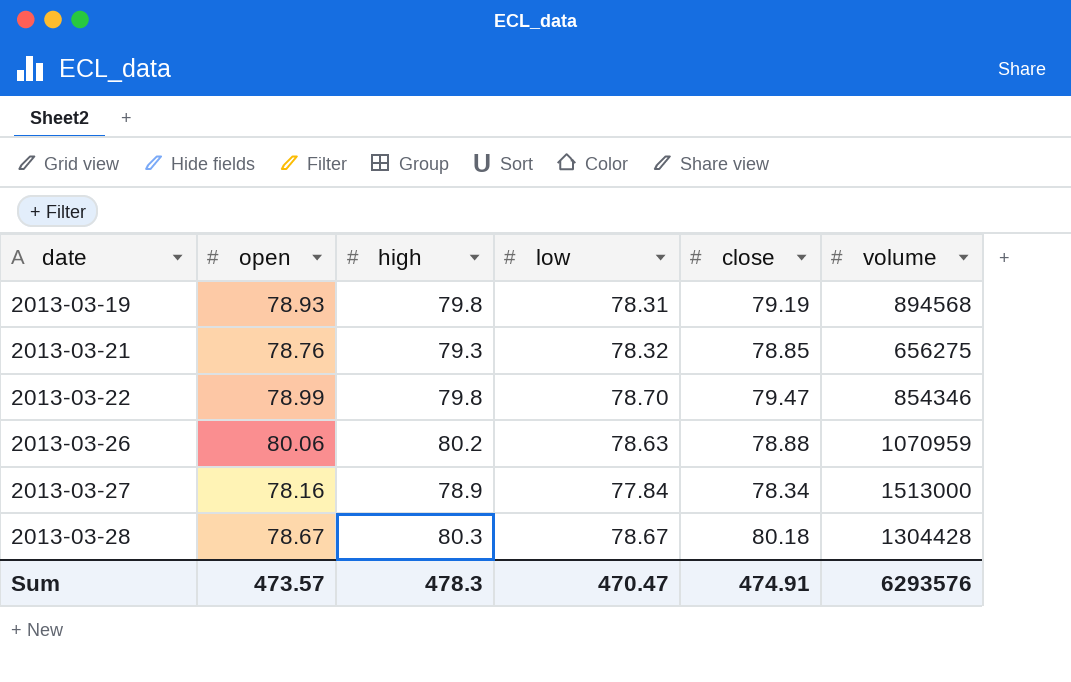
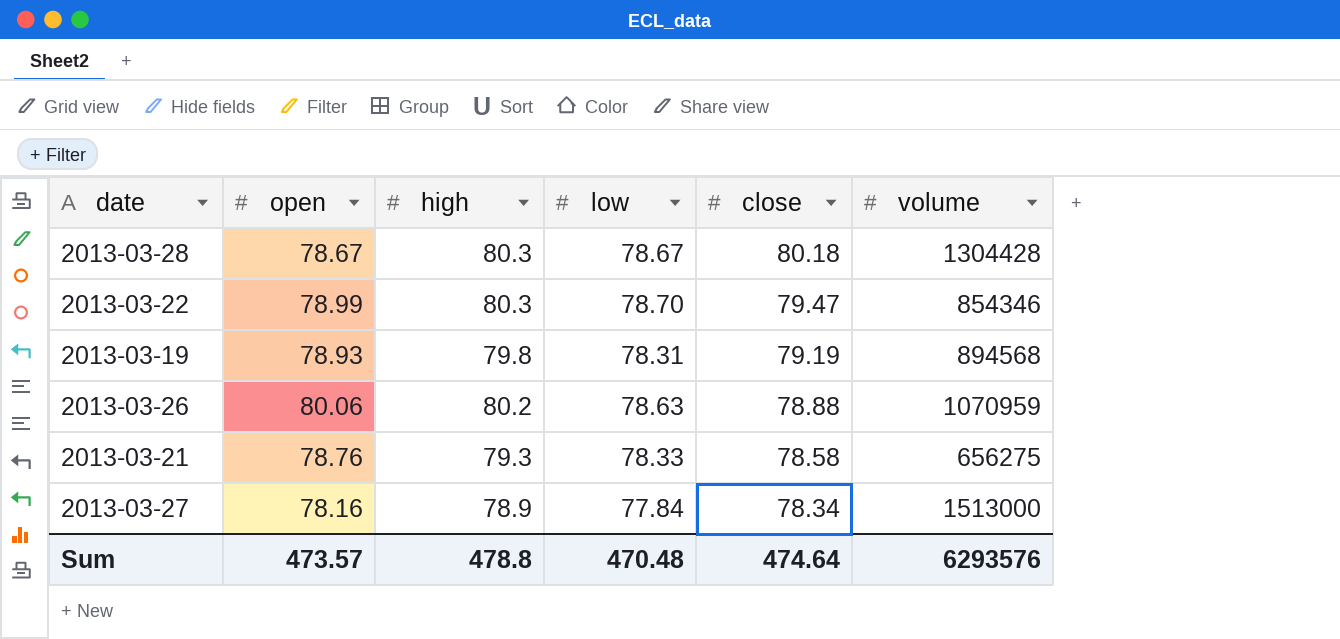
row order: date ascending -> close descending
2013-03-22 | high: 79.8 -> 80.3
2013-03-21 | low: 78.32 -> 78.33
2013-03-21 | close: 78.85 -> 78.58
Sum | high: 478.3 -> 478.8
Sum | low: 470.47 -> 470.48
Sum | close: 474.91 -> 474.64

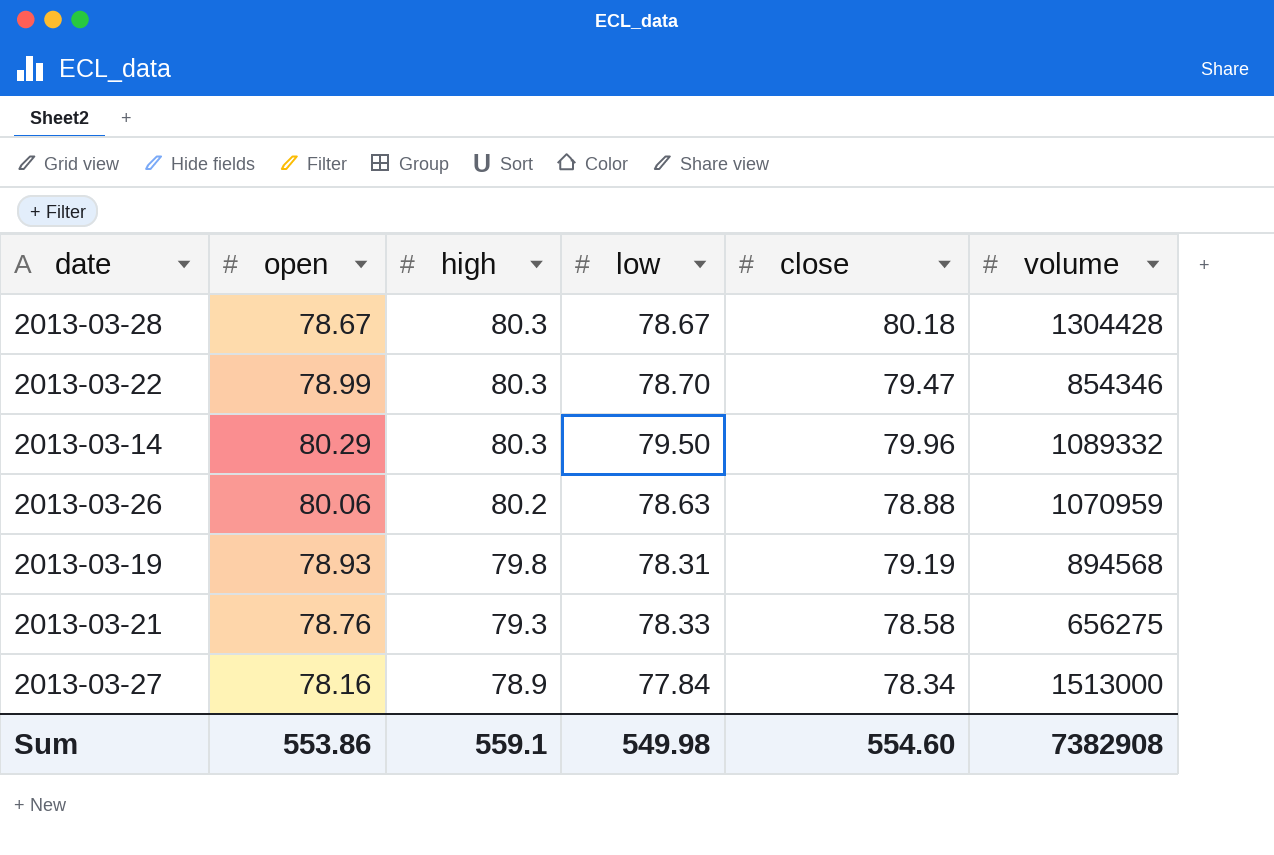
row order: close descending -> high descending
row 2013-03-14: none -> 80.29 | 80.3 | 79.50 | 79.96 | 1089332
Sum | open: 473.57 -> 553.86
Sum | high: 478.8 -> 559.1
Sum | low: 470.48 -> 549.98
Sum | close: 474.64 -> 554.60
Sum | volume: 6293576 -> 7382908

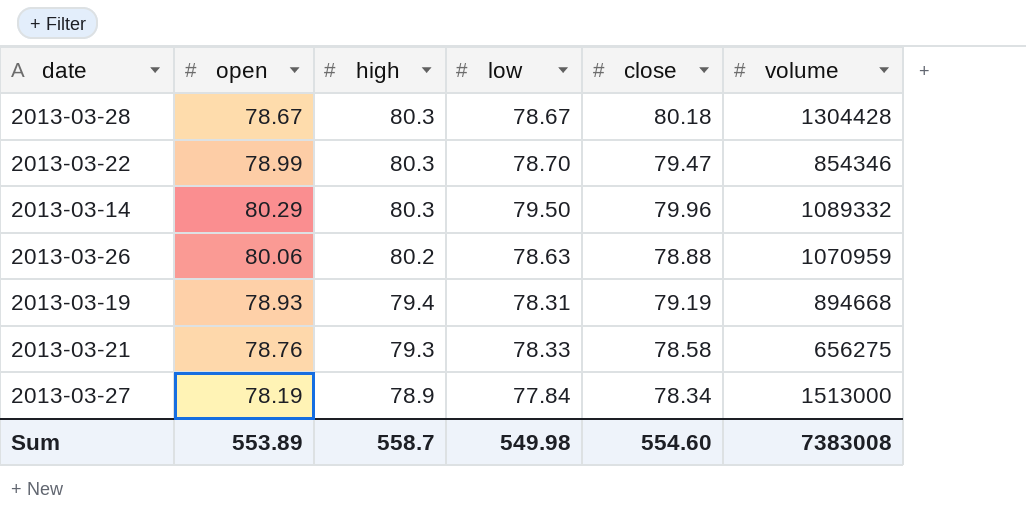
2013-03-19 | high: 79.8 -> 79.4
2013-03-19 | volume: 894568 -> 894668
2013-03-27 | open: 78.16 -> 78.19
Sum | open: 553.86 -> 553.89
Sum | high: 559.1 -> 558.7
Sum | volume: 7382908 -> 7383008

